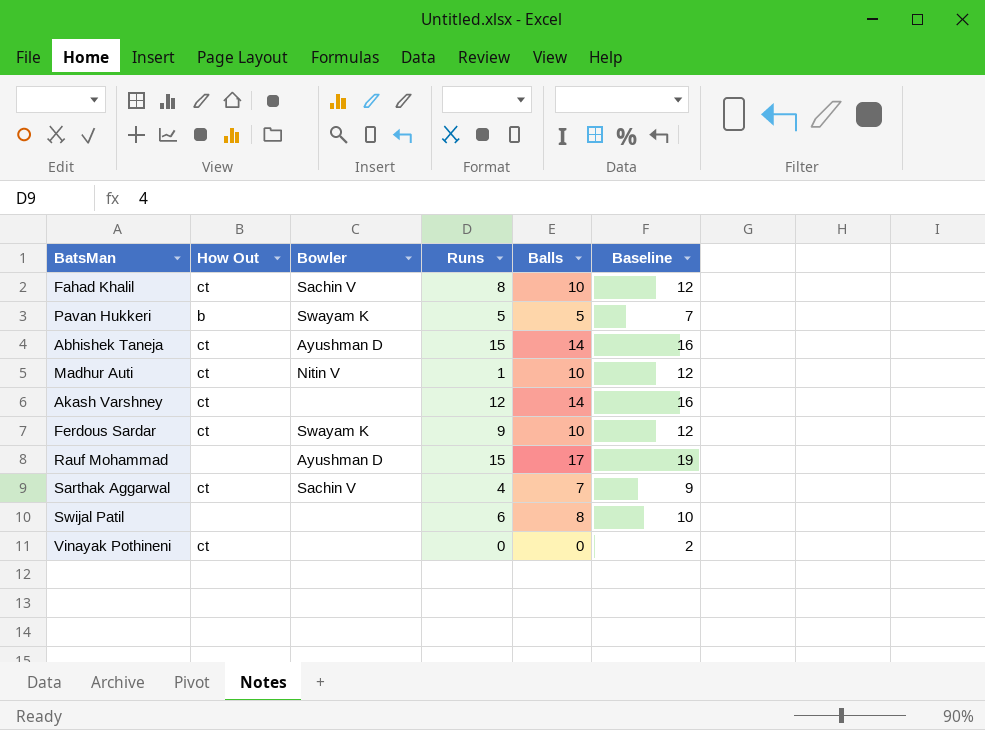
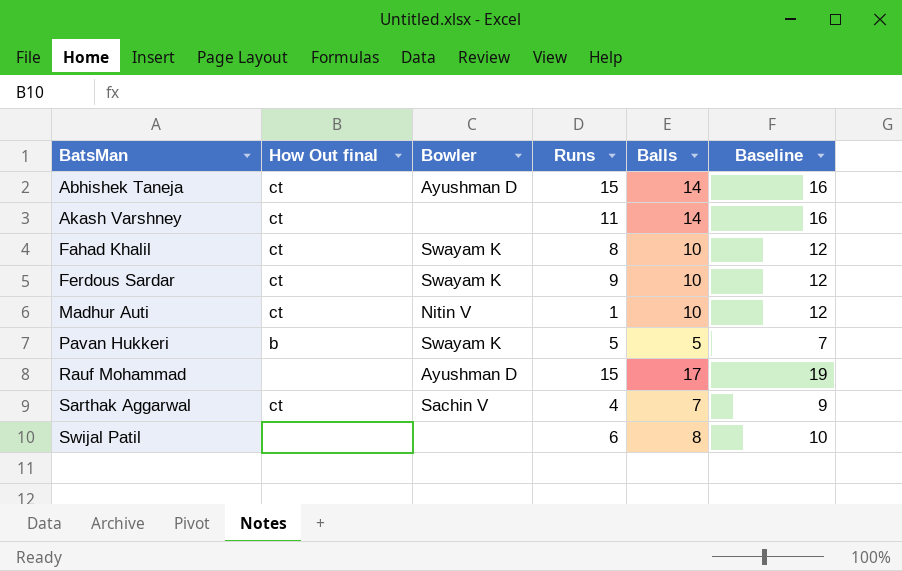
row order: none -> BatsMan ascending
column name: How Out -> How Out final
row Vinayak Pothineni: ct | none | 0 | 0 | 2 -> none
Akash Varshney | Runs: 12 -> 11
Fahad Khalil | Bowler: Sachin V -> Swayam K

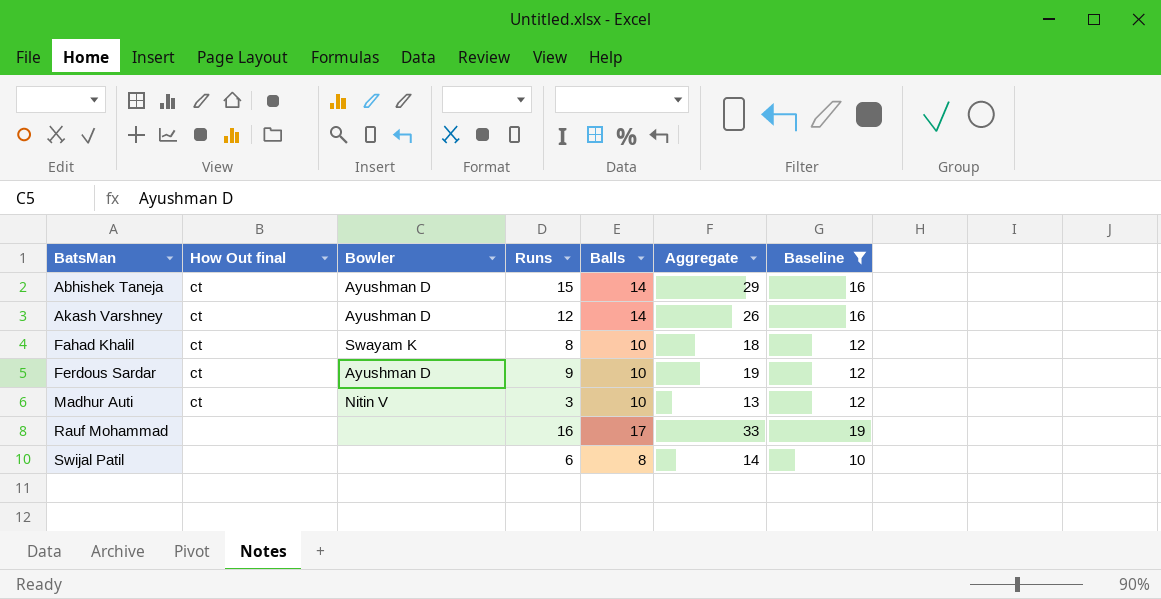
filter: none -> Baseline >= 10
column Aggregate | formula: none -> [Runs] + [Balls]
Akash Varshney | Bowler: none -> Ayushman D
Akash Varshney | Runs: 11 -> 12
Ferdous Sardar | Bowler: Swayam K -> Ayushman D
Madhur Auti | Runs: 1 -> 3
Rauf Mohammad | Bowler: Ayushman D -> none
Rauf Mohammad | Runs: 15 -> 16

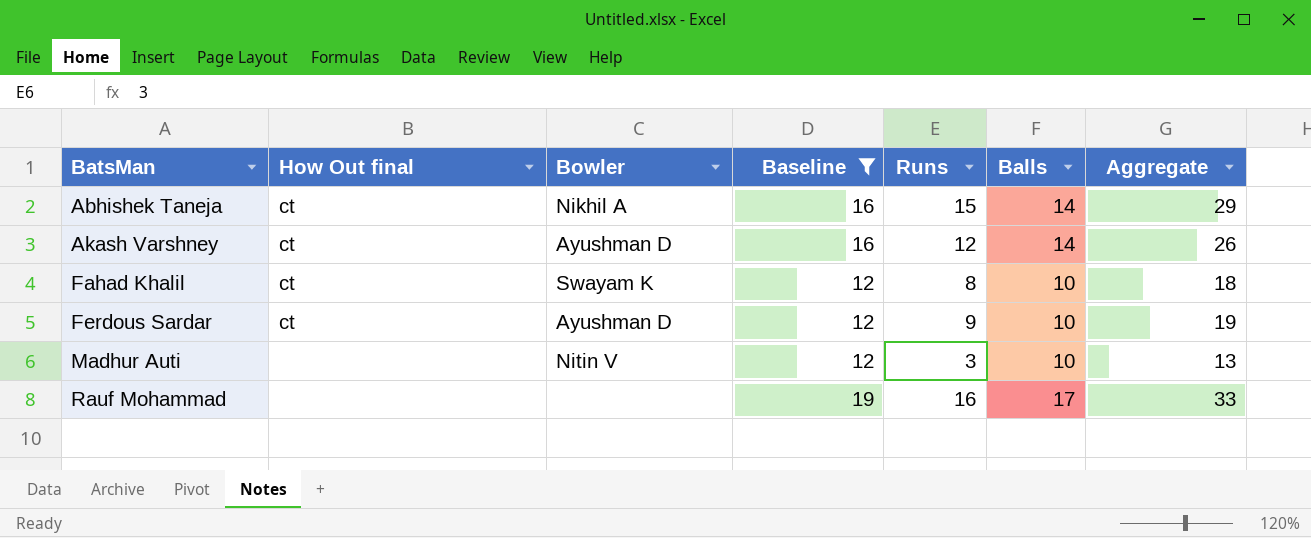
column Baseline | position: 7 -> 4
row Swijal Patil: none | none | 6 | 8 | 14 | 10 -> none
Abhishek Taneja | Bowler: Ayushman D -> Nikhil A
Madhur Auti | How Out final: ct -> none

